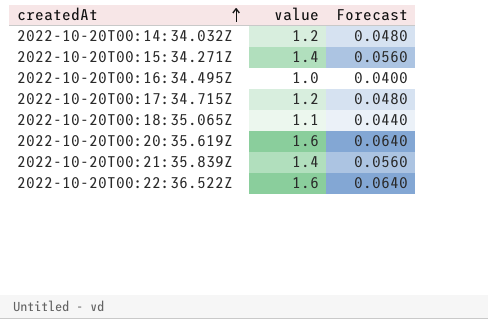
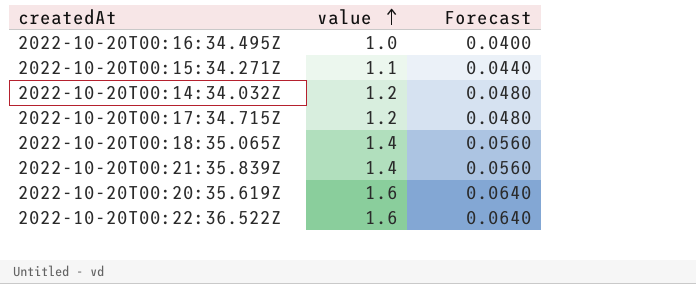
row order: createdAt ascending -> value ascending
2022-10-20T00:15:34.271Z | value: 1.4 -> 1.1
2022-10-20T00:15:34.271Z | Forecast: 0.0560 -> 0.0440
2022-10-20T00:18:35.065Z | value: 1.1 -> 1.4
2022-10-20T00:18:35.065Z | Forecast: 0.0440 -> 0.0560

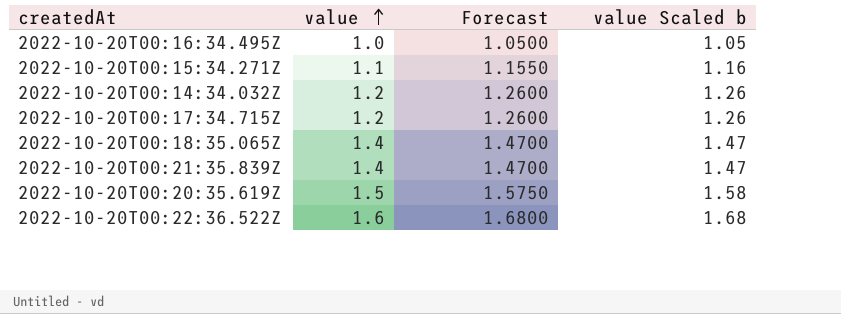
column Forecast | formula: [value] * 0.04 -> [value] * 1.05
column value Scaled b | formula: none -> [value] * 1.05
2022-10-20T00:20:35.619Z | value: 1.6 -> 1.5

